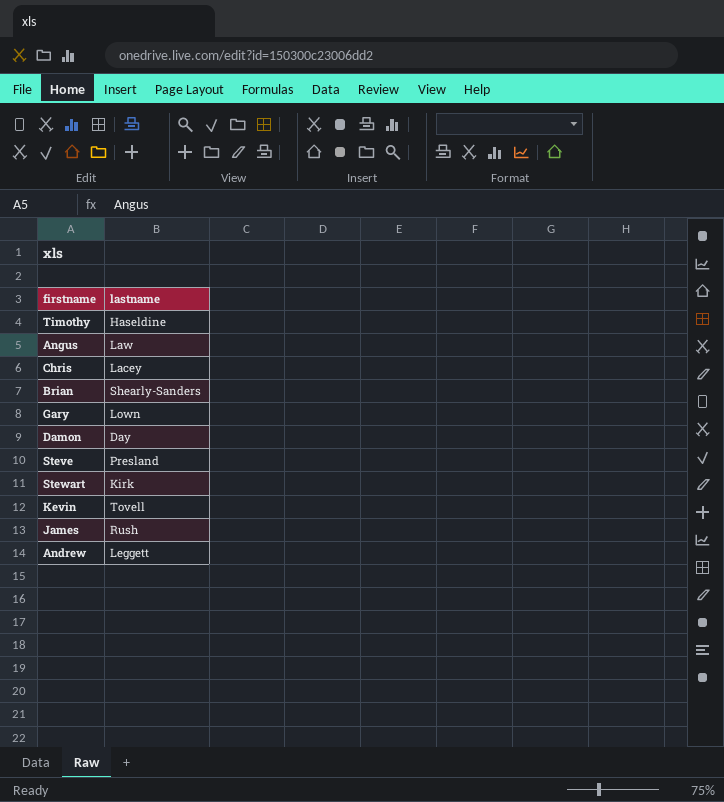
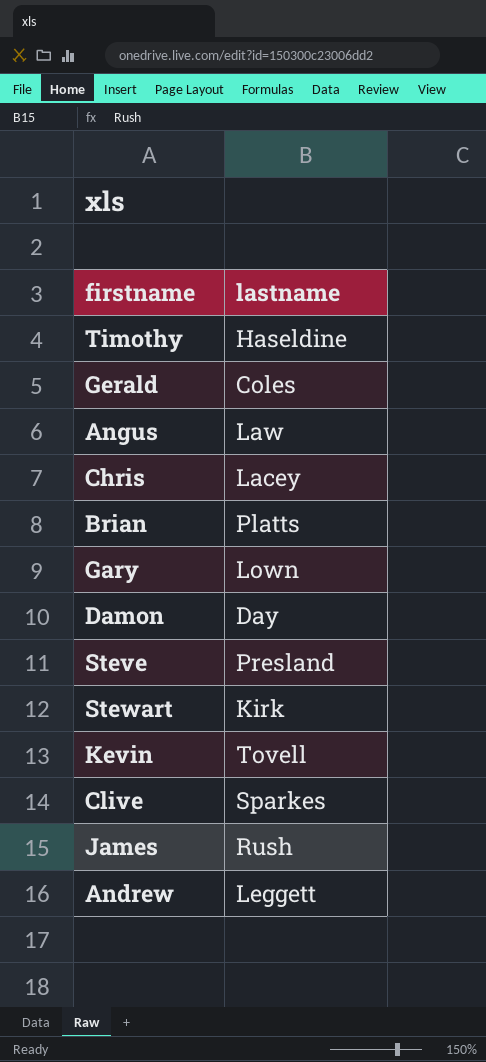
row Gerald: none -> Coles
Brian | lastname: Shearly-Sanders -> Platts
row Clive: none -> Sparkes

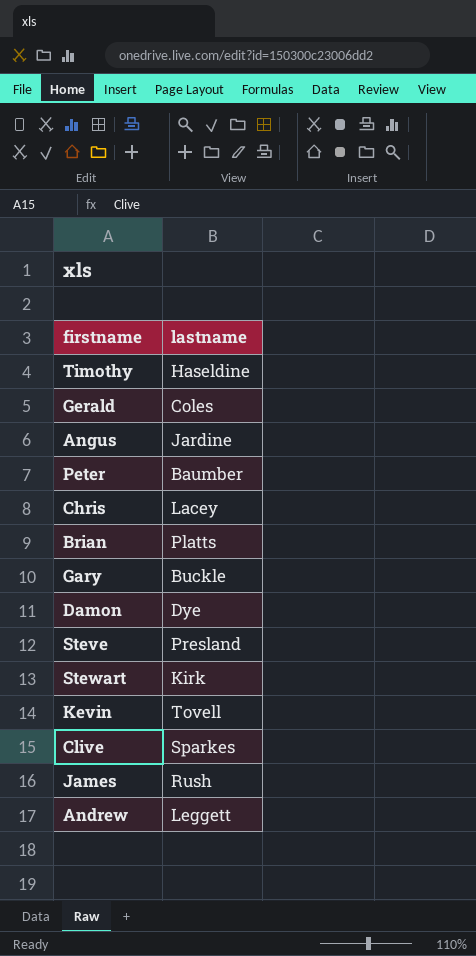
Angus | lastname: Law -> Jardine
row Peter: none -> Baumber
Gary | lastname: Lown -> Buckle
Damon | lastname: Day -> Dye

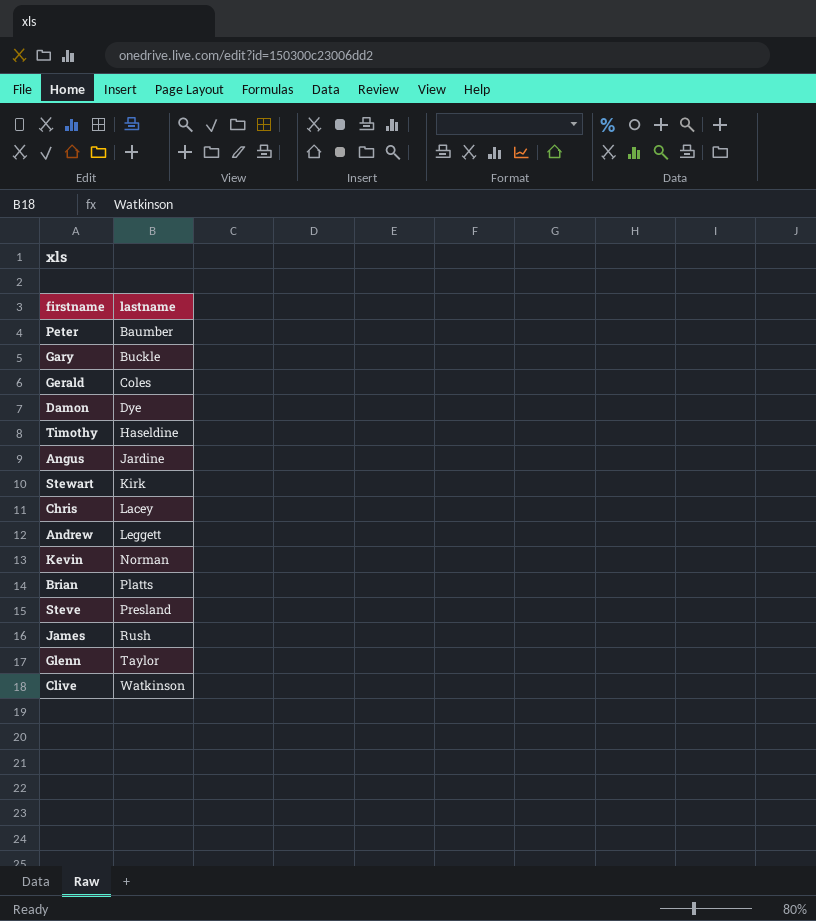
row order: none -> lastname ascending
Kevin | lastname: Tovell -> Norman
row Glenn: none -> Taylor
Clive | lastname: Sparkes -> Watkinson

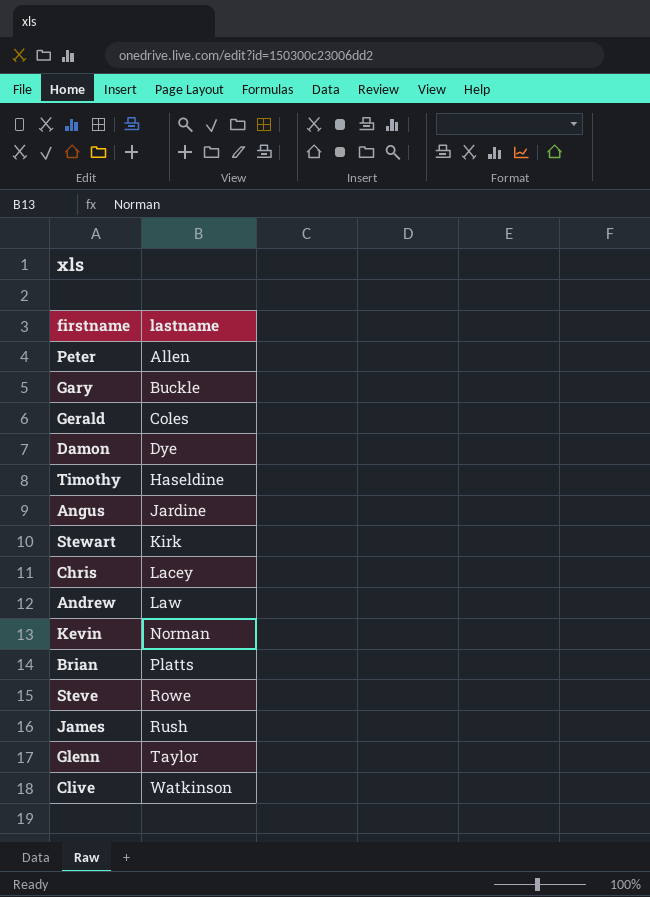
Peter | lastname: Baumber -> Allen
Andrew | lastname: Leggett -> Law
Steve | lastname: Presland -> Rowe

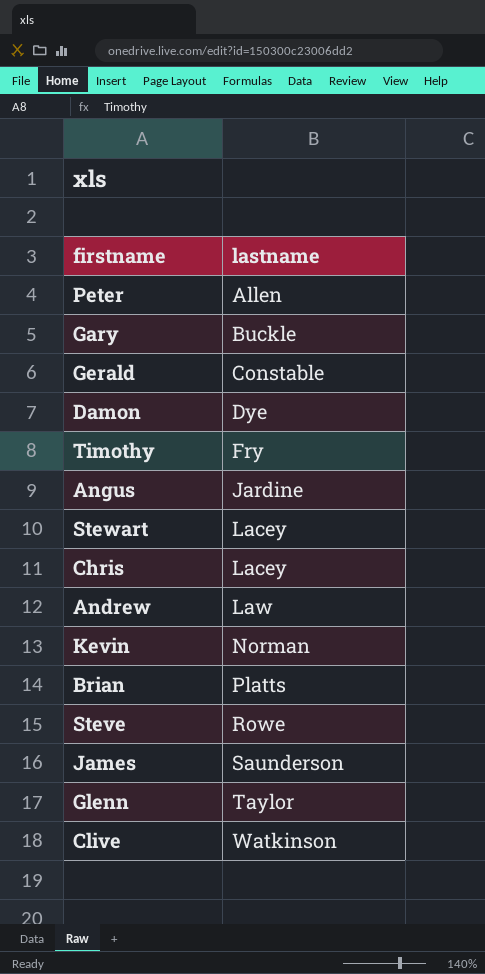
Gerald | lastname: Coles -> Constable
Timothy | lastname: Haseldine -> Fry
Stewart | lastname: Kirk -> Lacey
James | lastname: Rush -> Saunderson

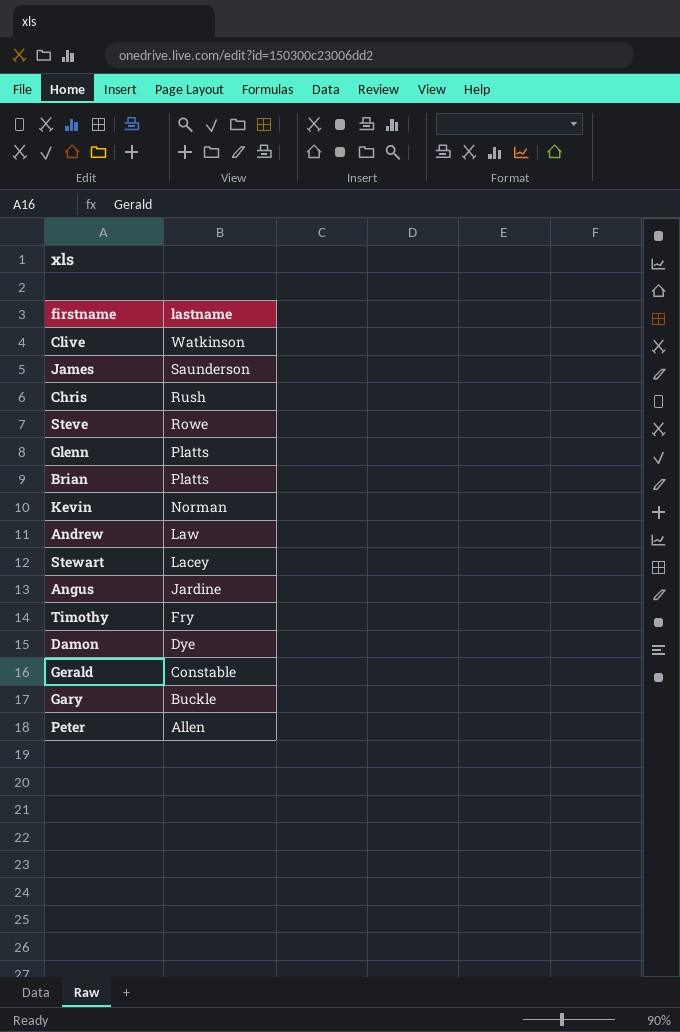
row order: lastname ascending -> lastname descending
Chris | lastname: Lacey -> Rush
Glenn | lastname: Taylor -> Platts

